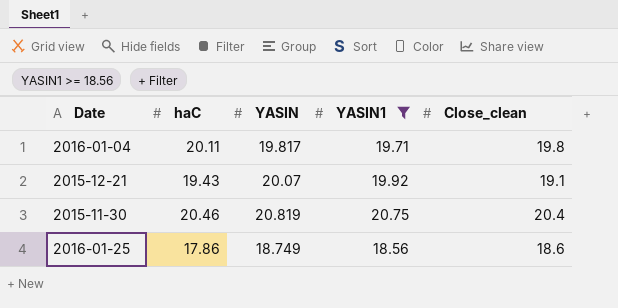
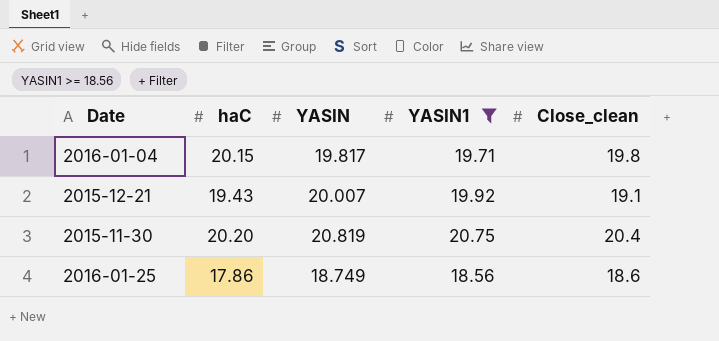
2016-01-04 | haC: 20.11 -> 20.15
2015-12-21 | YASIN: 20.07 -> 20.007
2015-11-30 | haC: 20.46 -> 20.20

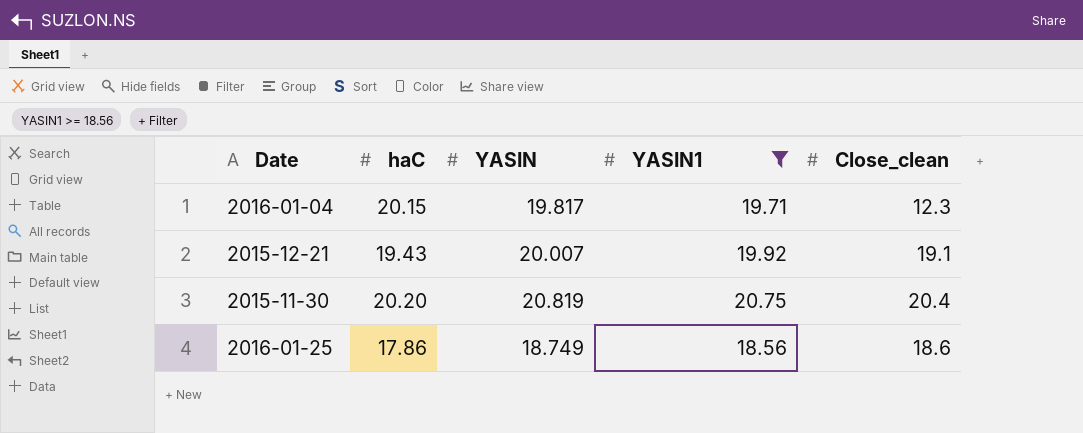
2016-01-04 | Close_clean: 19.8 -> 12.3

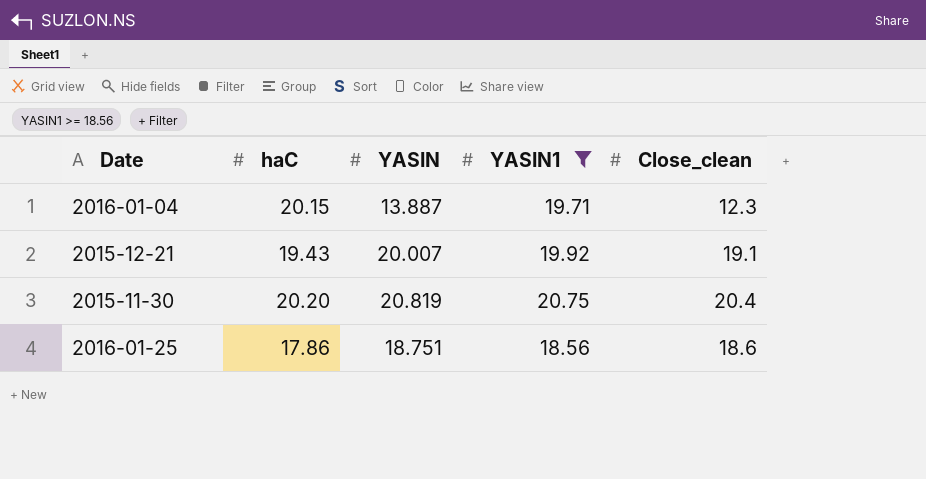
2016-01-04 | YASIN: 19.817 -> 13.887
2016-01-25 | YASIN: 18.749 -> 18.751

